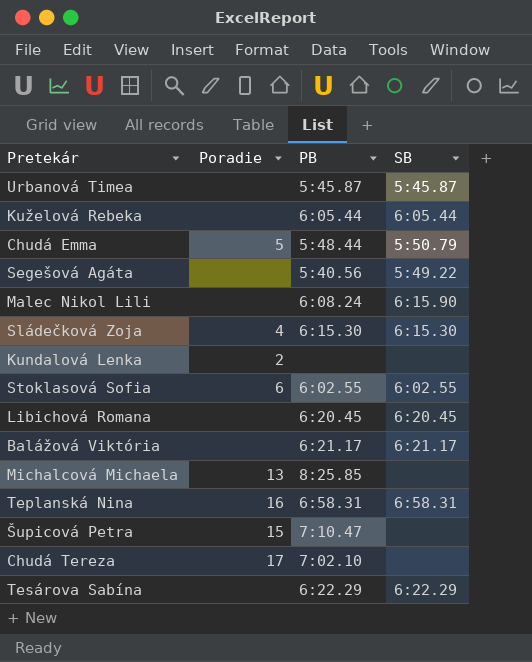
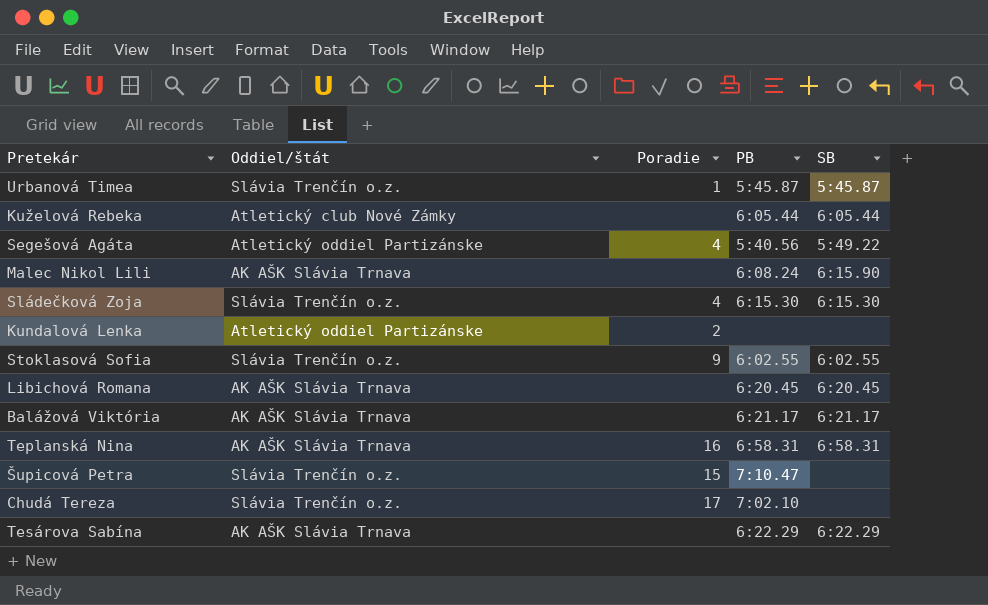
column Oddiel/štát | position: none -> 2
row Chudá Emma: 5 | 5:48.44 | 5:50.79 -> none
row Michalcová Michaela: 13 | 8:25.85 | none -> none
Urbanová Timea | Poradie: none -> 1
Segešová Agáta | Poradie: none -> 4
Stoklasová Sofia | Poradie: 6 -> 9

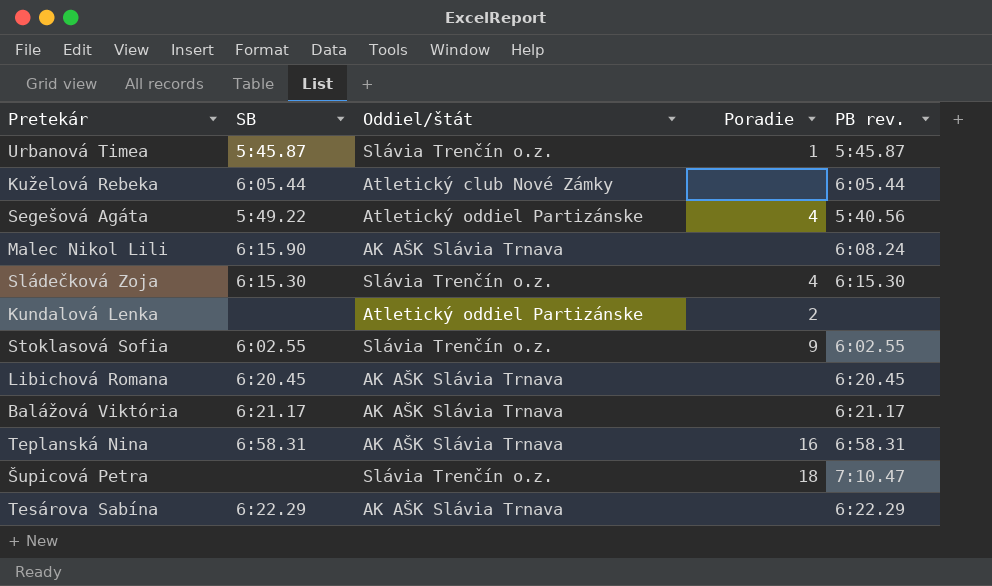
column SB | position: 5 -> 2
column name: PB -> PB rev.
row Chudá Tereza: Slávia Trenčín o.z. | 17 | 7:02.10 | none -> none
Šupicová Petra | Poradie: 15 -> 18

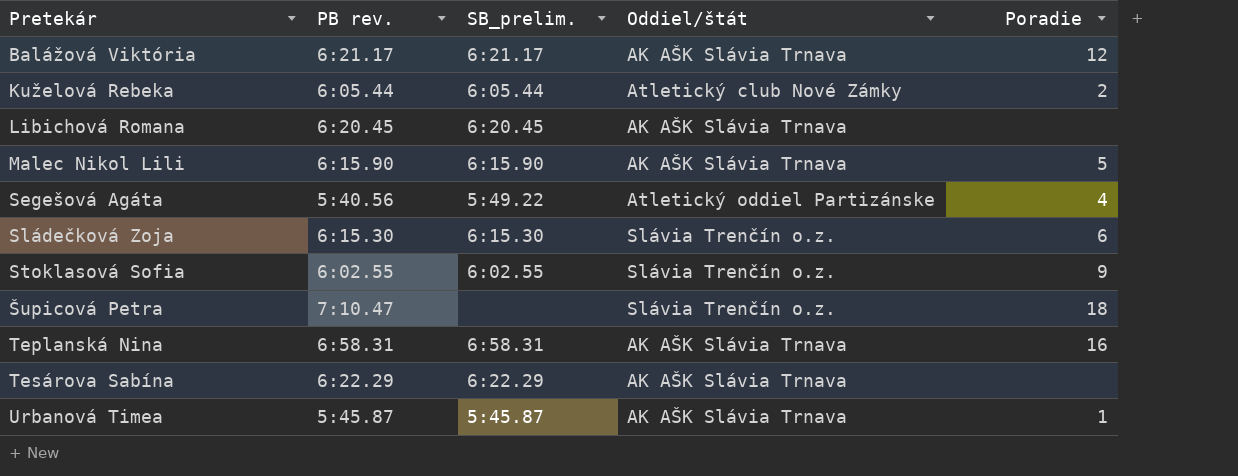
row order: none -> Pretekár ascending
column PB rev. | position: 5 -> 2
column name: SB -> SB_prelim.
row Kundalová Lenka: none | Atletický oddiel Partizánske | 2 | none -> none
Balážová Viktória | Poradie: none -> 12
Kuželová Rebeka | Poradie: none -> 2
Malec Nikol Lili | PB rev.: 6:08.24 -> 6:15.90
Malec Nikol Lili | Poradie: none -> 5
Sládečková Zoja | Poradie: 4 -> 6
Urbanová Timea | Oddiel/štát: Slávia Trenčín o.z. -> AK AŠK Slávia Trnava

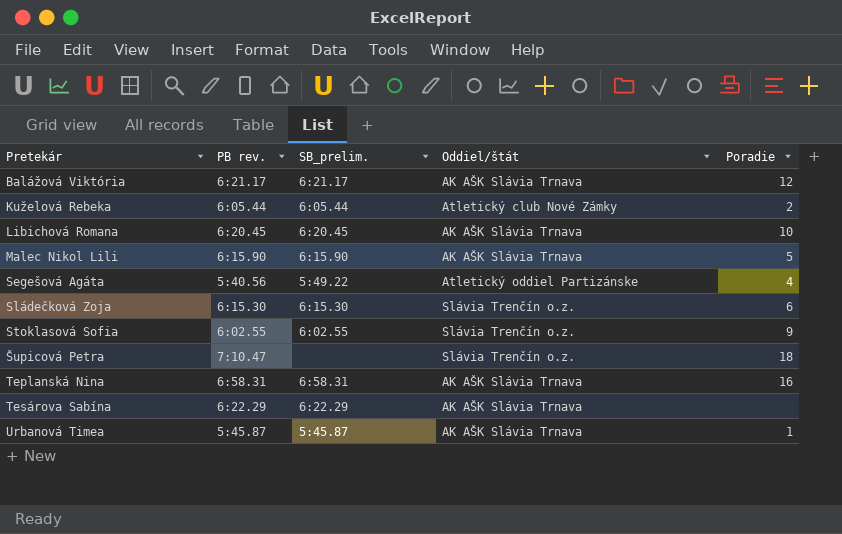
Libichová Romana | Poradie: none -> 10

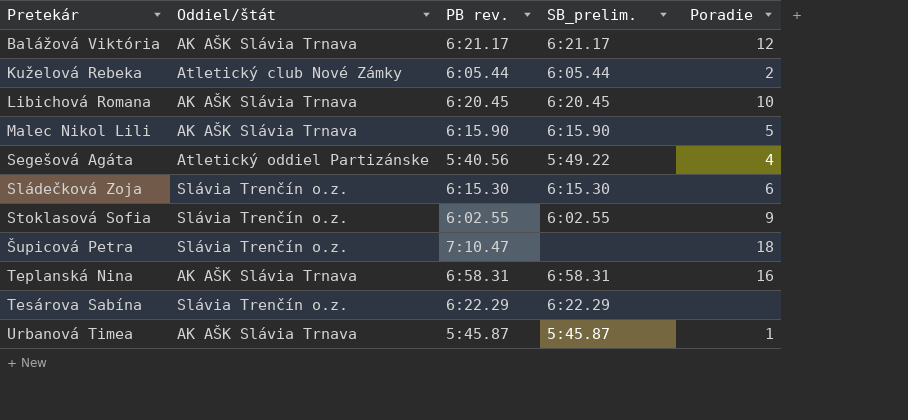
column Oddiel/štát | position: 4 -> 2
Tesárova Sabína | Oddiel/štát: AK AŠK Slávia Trnava -> Slávia Trenčín o.z.

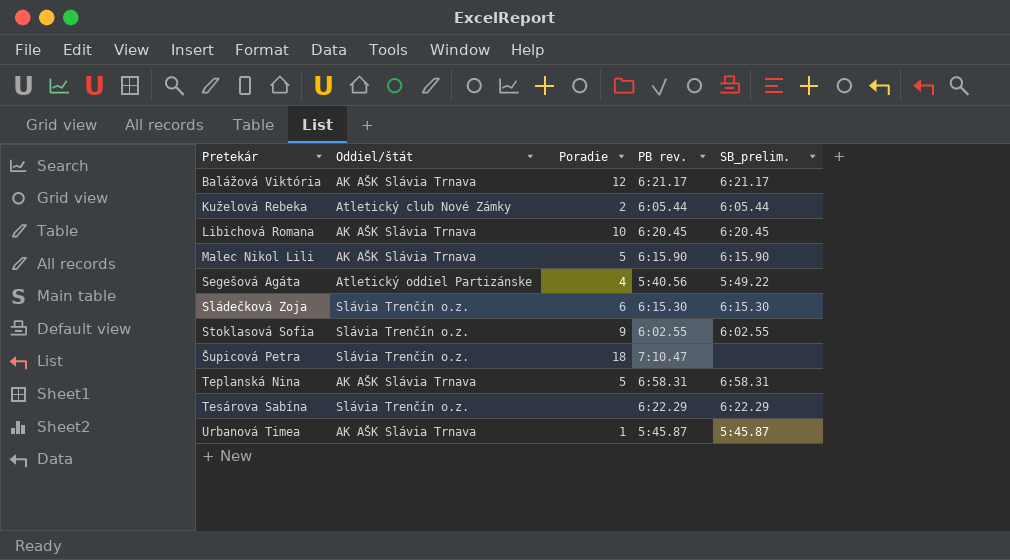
column Poradie | position: 5 -> 3
Teplanská Nina | Poradie: 16 -> 5

